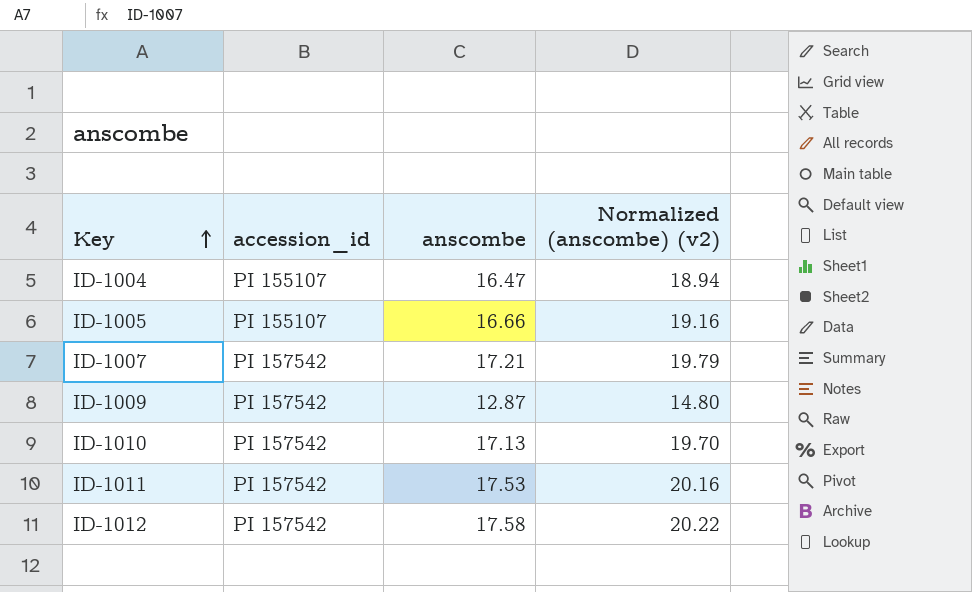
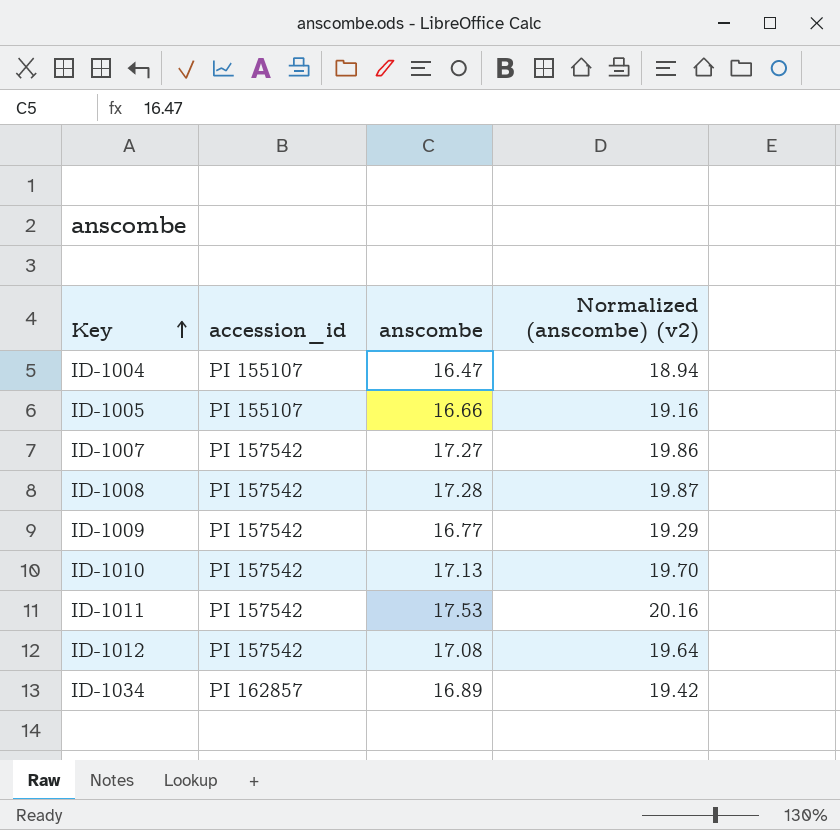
ID-1007 | anscombe: 17.21 -> 17.27
ID-1007 | Normalized (anscombe) (v2): 19.79 -> 19.86
row ID-1008: none -> PI 157542 | 17.28 | 19.87
ID-1009 | anscombe: 12.87 -> 16.77
ID-1009 | Normalized (anscombe) (v2): 14.80 -> 19.29
ID-1012 | anscombe: 17.58 -> 17.08
ID-1012 | Normalized (anscombe) (v2): 20.22 -> 19.64
row ID-1034: none -> PI 162857 | 16.89 | 19.42

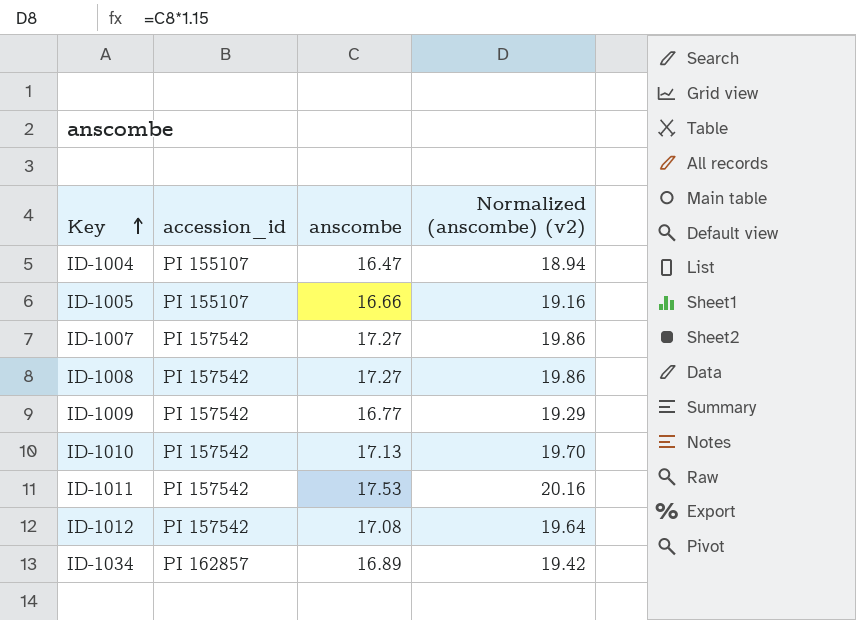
ID-1008 | anscombe: 17.28 -> 17.27
ID-1008 | Normalized (anscombe) (v2): 19.87 -> 19.86

